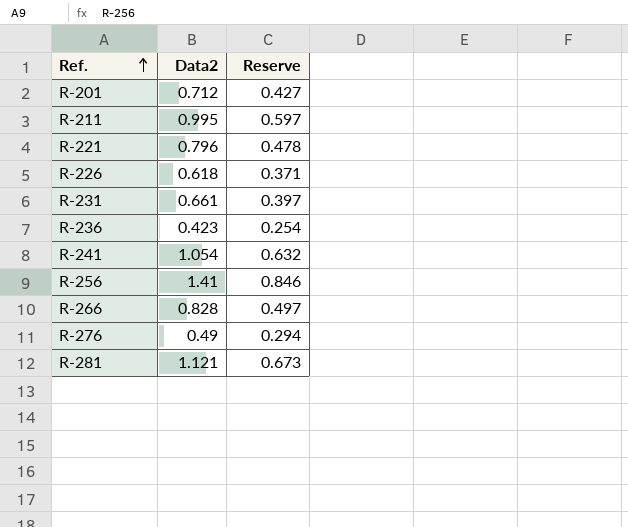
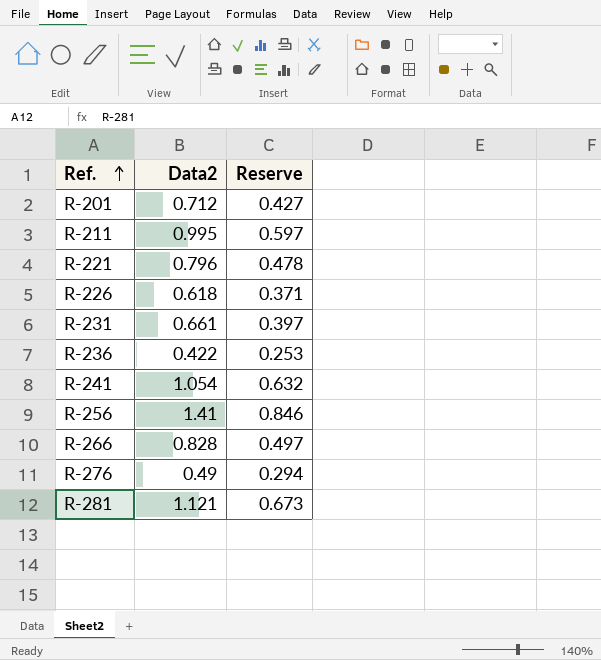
R-236 | Data2: 0.423 -> 0.422
R-236 | Reserve: 0.254 -> 0.253

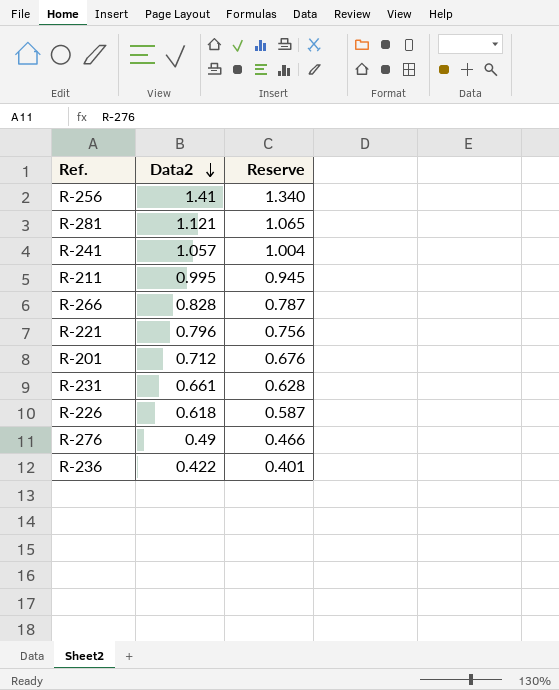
row order: Ref. ascending -> Data2 descending
column Reserve | formula: [Data2] * 0.6 -> [Data2] * 0.95
R-241 | Data2: 1.054 -> 1.057

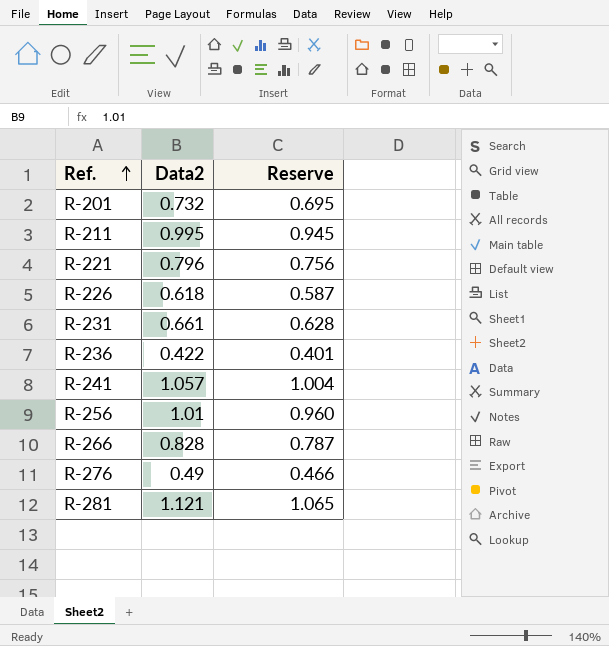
row order: Data2 descending -> Ref. ascending
R-201 | Data2: 0.712 -> 0.732
R-201 | Reserve: 0.676 -> 0.695
R-256 | Data2: 1.41 -> 1.01
R-256 | Reserve: 1.340 -> 0.960

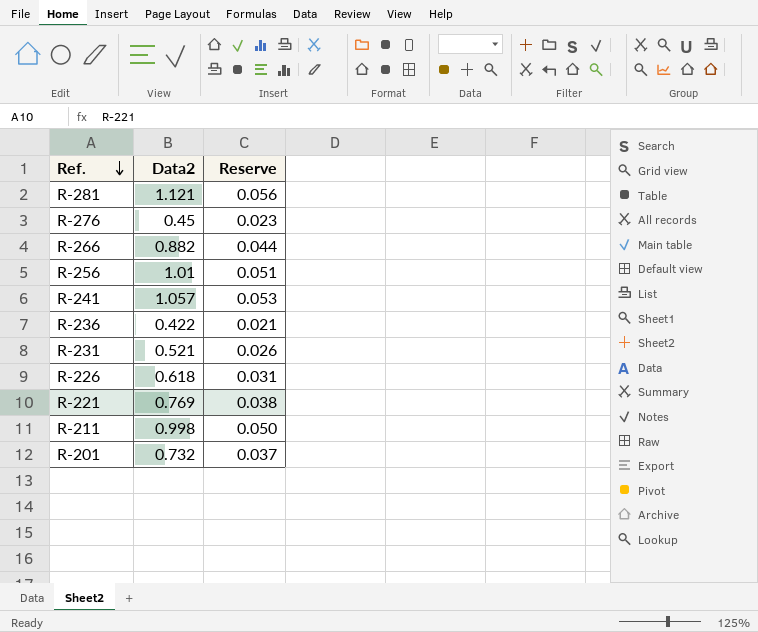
row order: Ref. ascending -> Ref. descending
column Reserve | formula: [Data2] * 0.95 -> [Data2] * 0.05
R-276 | Data2: 0.49 -> 0.45
R-266 | Data2: 0.828 -> 0.882
R-231 | Data2: 0.661 -> 0.521
R-221 | Data2: 0.796 -> 0.769
R-211 | Data2: 0.995 -> 0.998

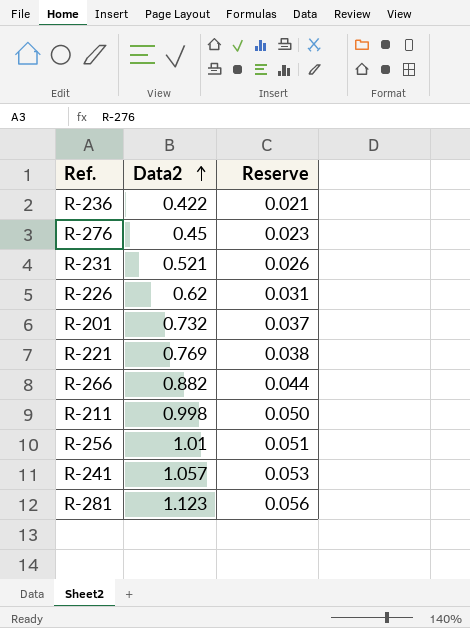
row order: Ref. descending -> Data2 ascending
R-226 | Data2: 0.618 -> 0.62
R-281 | Data2: 1.121 -> 1.123

